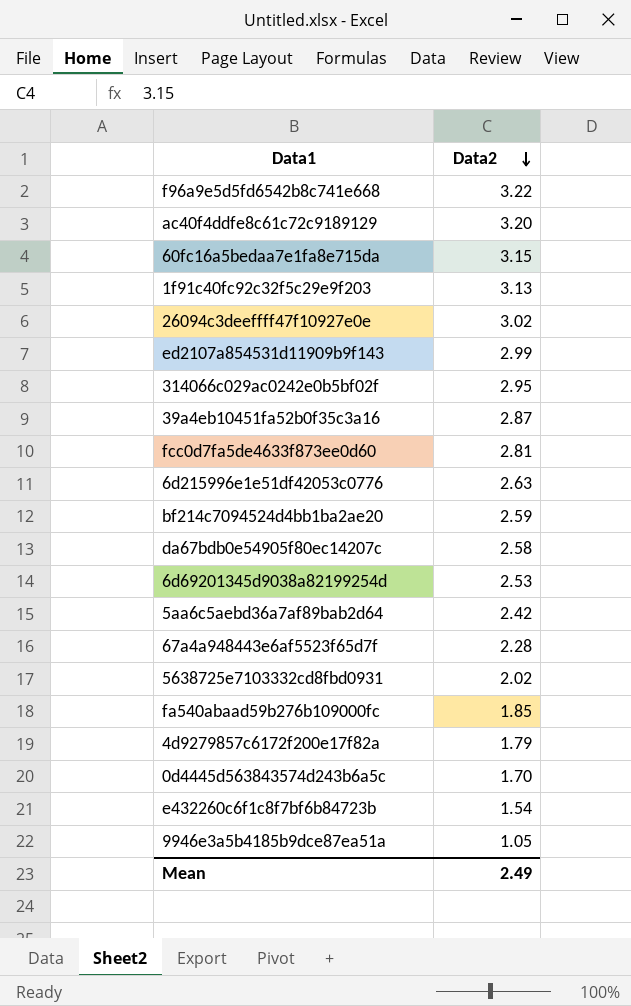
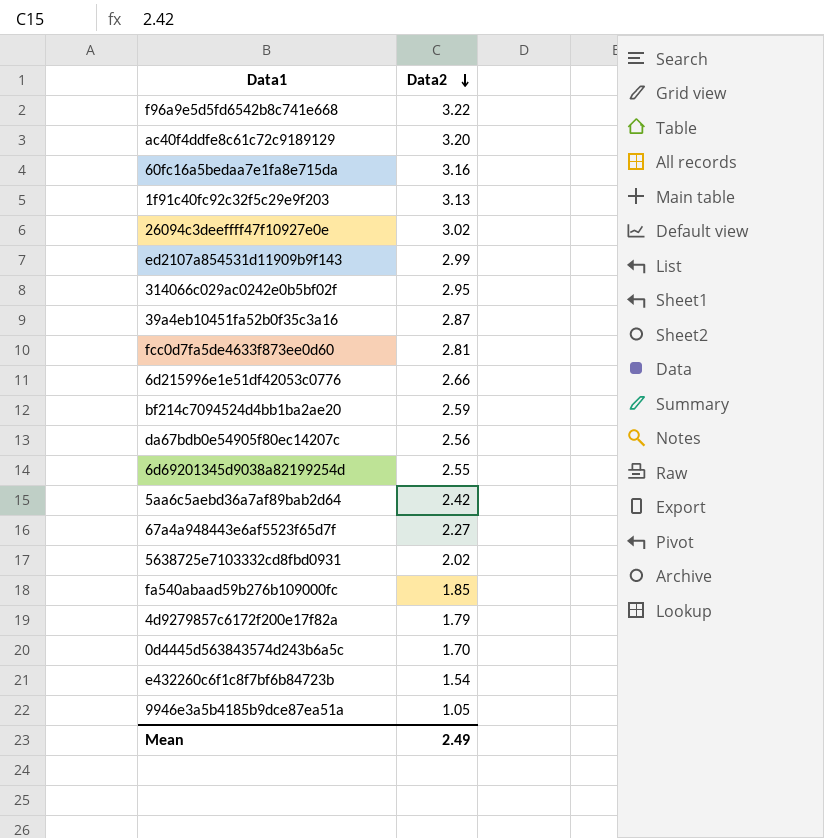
60fc16a5bedaa7e1fa8e715da | Data2: 3.15 -> 3.16
6d215996e1e51df42053c0776 | Data2: 2.63 -> 2.66
da67bdb0e54905f80ec14207c | Data2: 2.58 -> 2.56
6d69201345d9038a82199254d | Data2: 2.53 -> 2.55
67a4a948443e6af5523f65d7f | Data2: 2.28 -> 2.27

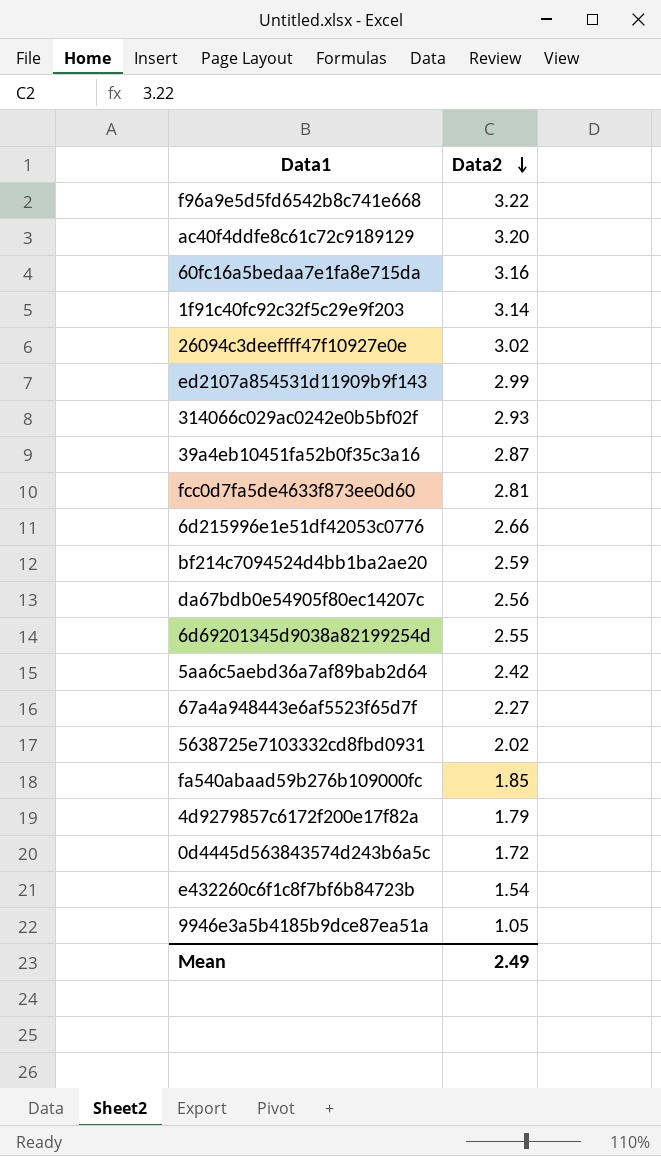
1f91c40fc92c32f5c29e9f203 | Data2: 3.13 -> 3.14
314066c029ac0242e0b5bf02f | Data2: 2.95 -> 2.93
0d4445d563843574d243b6a5c | Data2: 1.70 -> 1.72

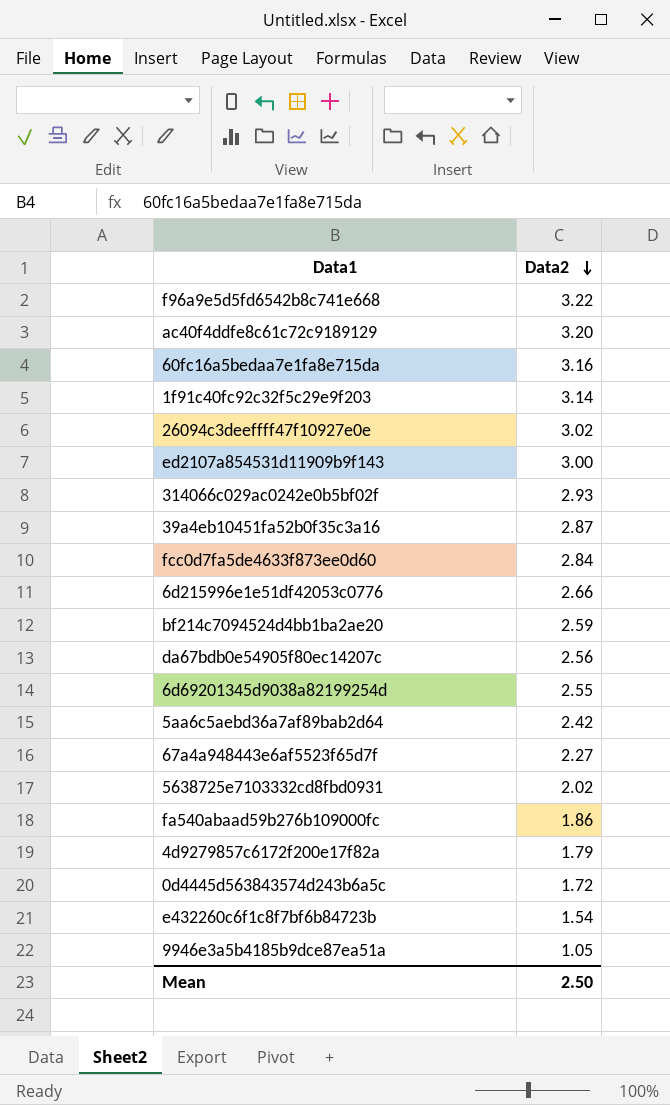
ed2107a854531d11909b9f143 | Data2: 2.99 -> 3.00
fcc0d7fa5de4633f873ee0d60 | Data2: 2.81 -> 2.84
fa540abaad59b276b109000fc | Data2: 1.85 -> 1.86
Mean | Data2: 2.49 -> 2.50

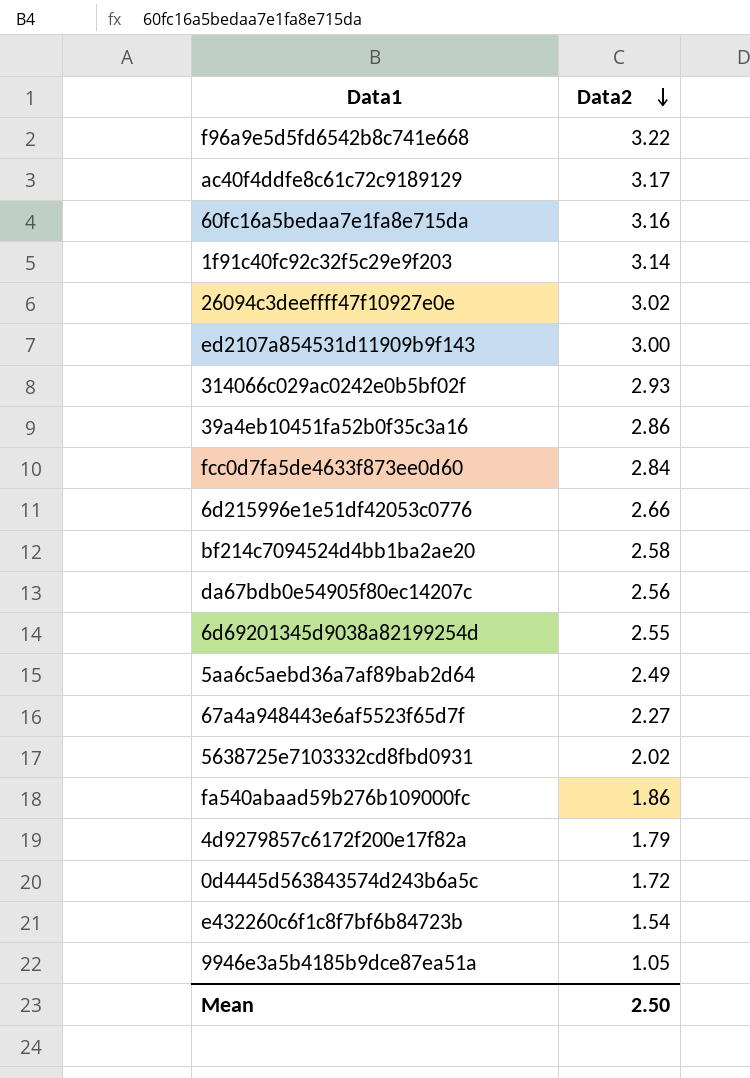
ac40f4ddfe8c61c72c9189129 | Data2: 3.20 -> 3.17
39a4eb10451fa52b0f35c3a16 | Data2: 2.87 -> 2.86
bf214c7094524d4bb1ba2ae20 | Data2: 2.59 -> 2.58
5aa6c5aebd36a7af89bab2d64 | Data2: 2.42 -> 2.49

